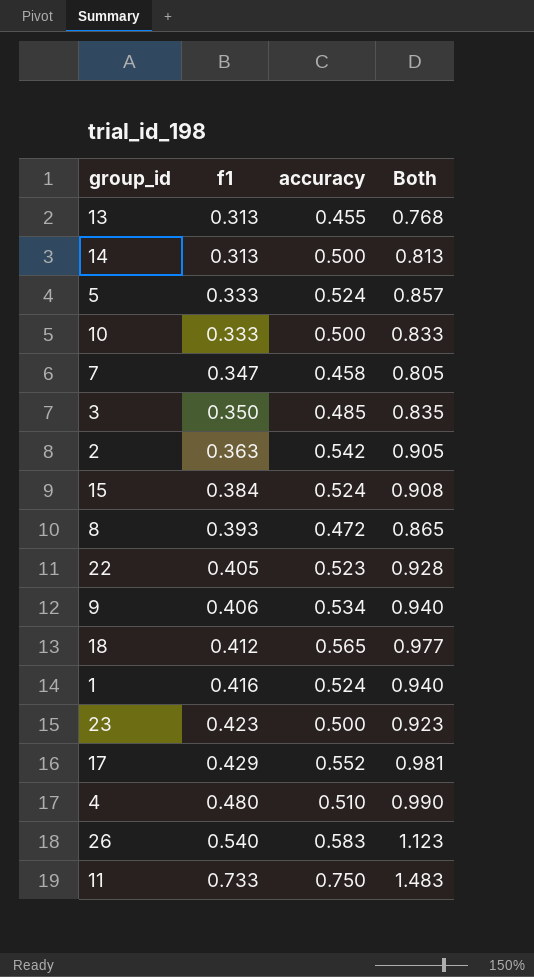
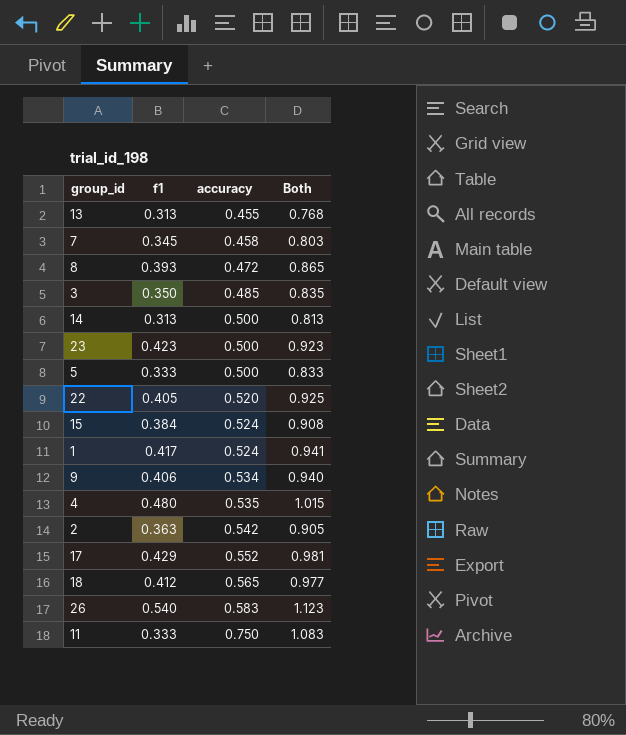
row order: f1 ascending -> accuracy ascending
row 10: 0.333 | 0.500 | 0.833 -> none
7 | f1: 0.347 -> 0.345
7 | Both: 0.805 -> 0.803
5 | accuracy: 0.524 -> 0.500
5 | Both: 0.857 -> 0.833
22 | accuracy: 0.523 -> 0.520
22 | Both: 0.928 -> 0.925
1 | f1: 0.416 -> 0.417
1 | Both: 0.940 -> 0.941
4 | accuracy: 0.510 -> 0.535
4 | Both: 0.990 -> 1.015
11 | f1: 0.733 -> 0.333
11 | Both: 1.483 -> 1.083

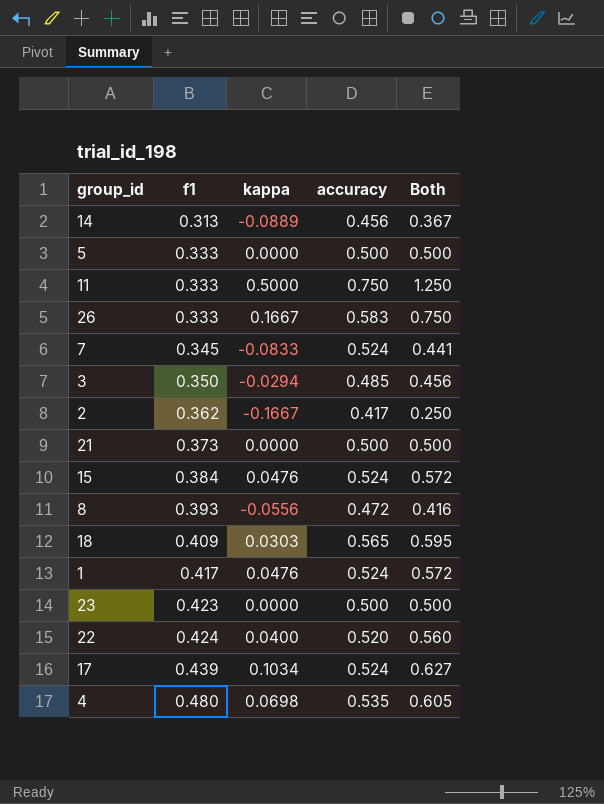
row order: accuracy ascending -> f1 ascending
column kappa | position: none -> 3
column Both | formula: [f1] + [accuracy] -> [kappa] + [accuracy]
row 13: 0.313 | 0.455 | 0.768 -> none
row 9: 0.406 | 0.534 | 0.940 -> none
14 | accuracy: 0.500 -> 0.456
26 | f1: 0.540 -> 0.333
7 | accuracy: 0.458 -> 0.524
2 | f1: 0.363 -> 0.362
2 | accuracy: 0.542 -> 0.417
row 21: none -> 0.373 | 0.0000 | 0.500 | 0.500
18 | f1: 0.412 -> 0.409
22 | f1: 0.405 -> 0.424
17 | f1: 0.429 -> 0.439
17 | accuracy: 0.552 -> 0.524

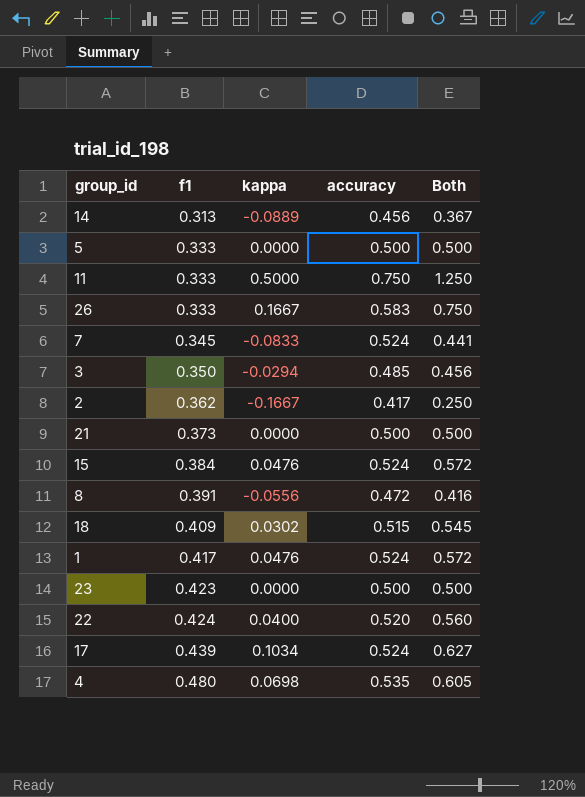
8 | f1: 0.393 -> 0.391
18 | kappa: 0.0303 -> 0.0302
18 | accuracy: 0.565 -> 0.515
18 | Both: 0.595 -> 0.545

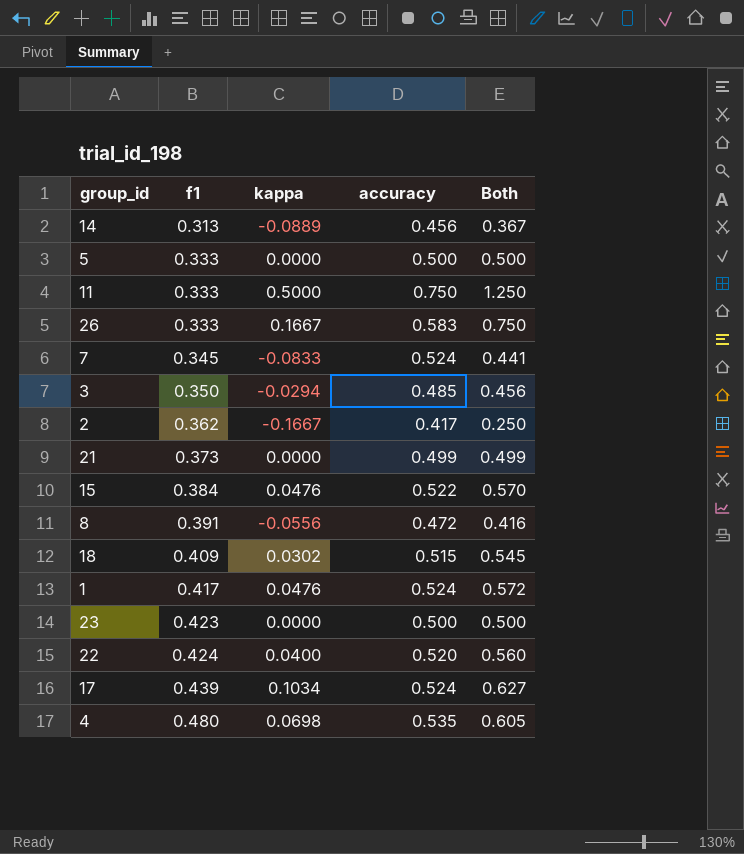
21 | accuracy: 0.500 -> 0.499
21 | Both: 0.500 -> 0.499
15 | accuracy: 0.524 -> 0.522
15 | Both: 0.572 -> 0.570

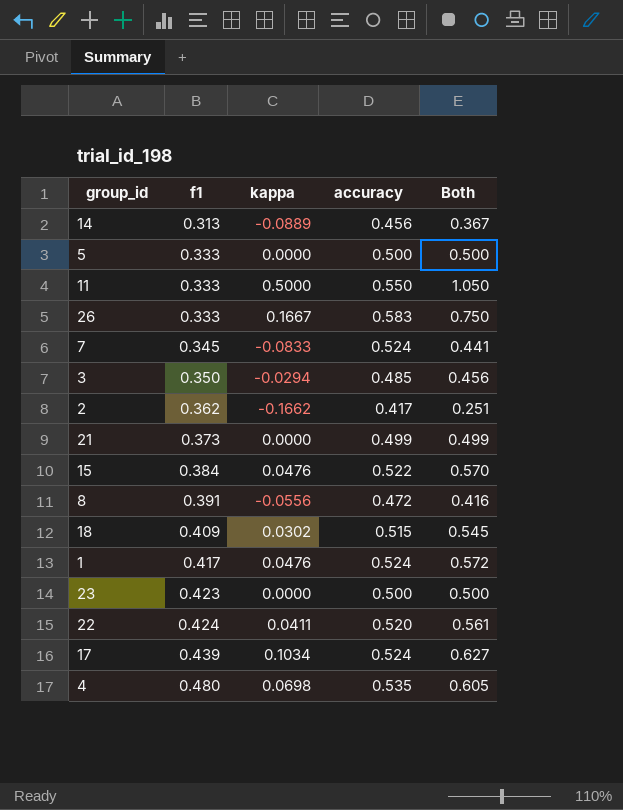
11 | accuracy: 0.750 -> 0.550
11 | Both: 1.250 -> 1.050
2 | kappa: -0.1667 -> -0.1662
2 | Both: 0.250 -> 0.251
22 | kappa: 0.0400 -> 0.0411
22 | Both: 0.560 -> 0.561

